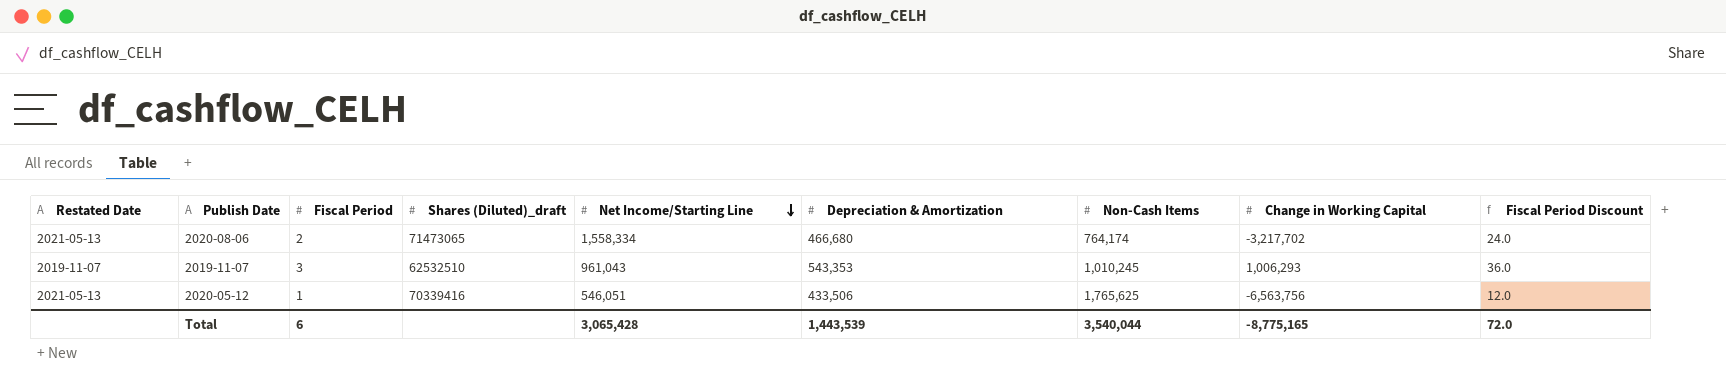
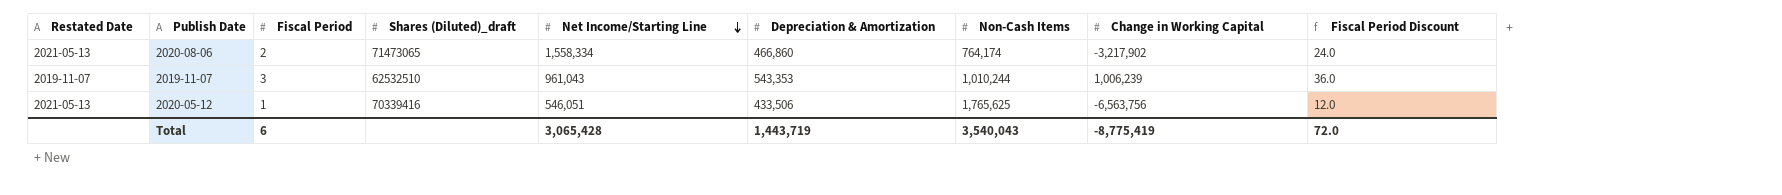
2020-08-06 | Depreciation & Amortization: 466,680 -> 466,860
2020-08-06 | Change in Working Capital: -3,217,702 -> -3,217,902
2019-11-07 | Non-Cash Items: 1,010,245 -> 1,010,244
2019-11-07 | Change in Working Capital: 1,006,293 -> 1,006,239
Total | Depreciation & Amortization: 1,443,539 -> 1,443,719
Total | Non-Cash Items: 3,540,044 -> 3,540,043
Total | Change in Working Capital: -8,775,165 -> -8,775,419

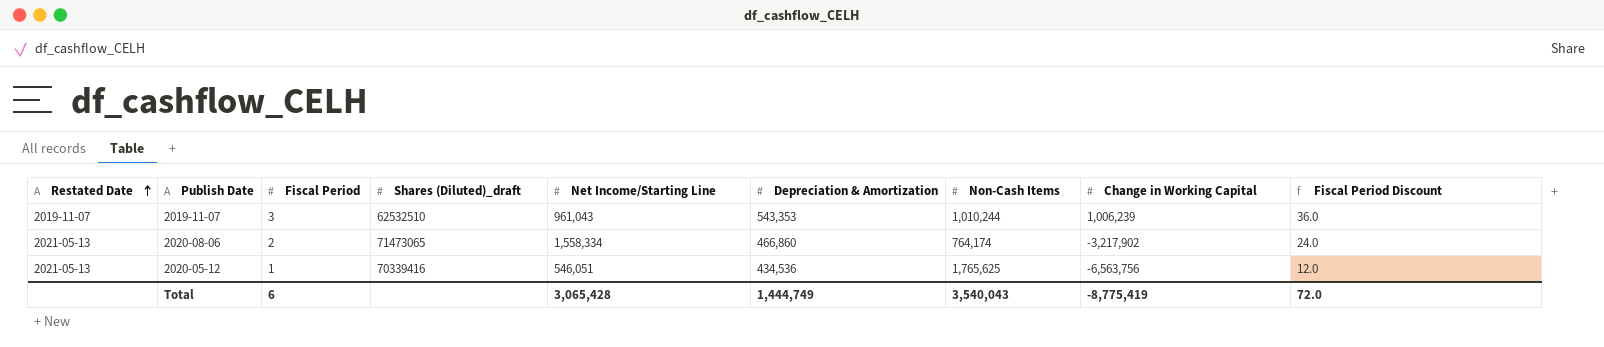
row order: Net Income/Starting Line descending -> Restated Date ascending
2020-05-12 | Depreciation & Amortization: 433,506 -> 434,536
Total | Depreciation & Amortization: 1,443,719 -> 1,444,749

